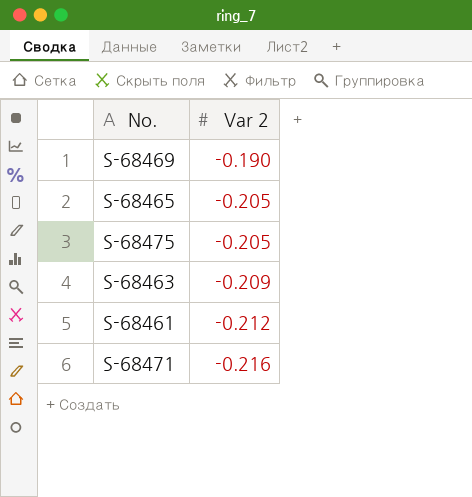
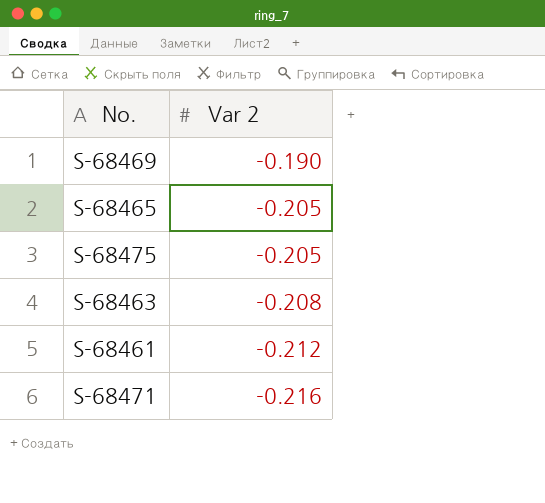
S-68463 | Var 2: -0.209 -> -0.208

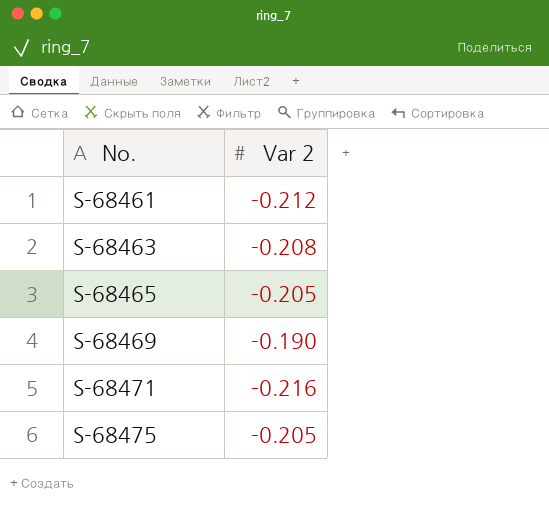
row order: Var 2 descending -> No. ascending

